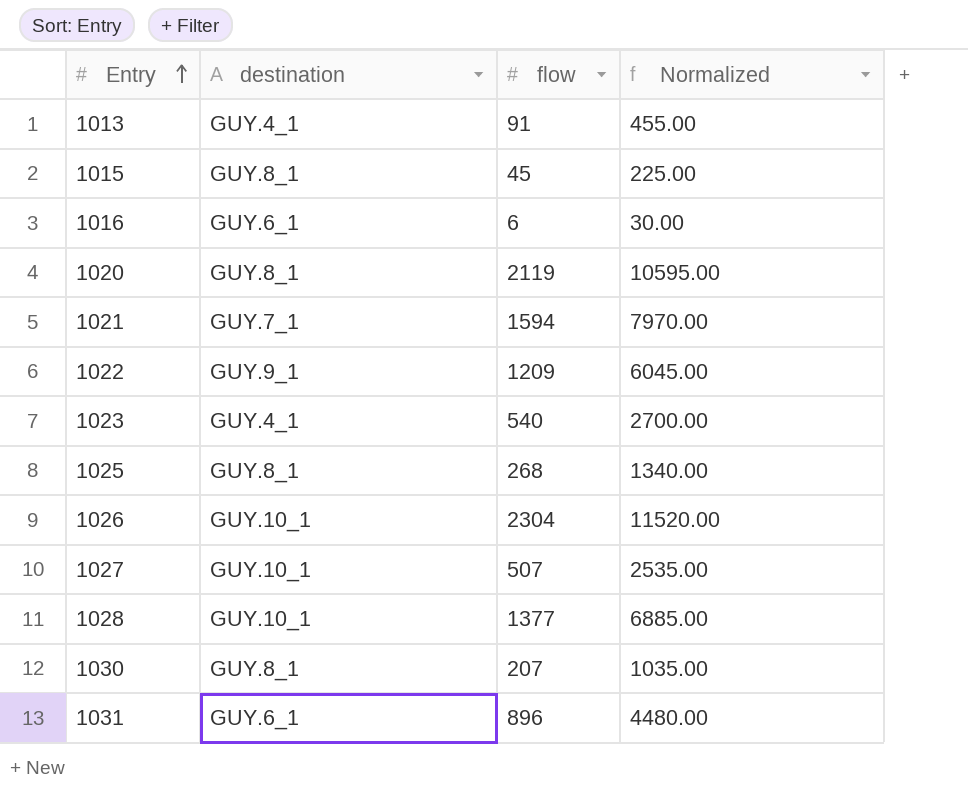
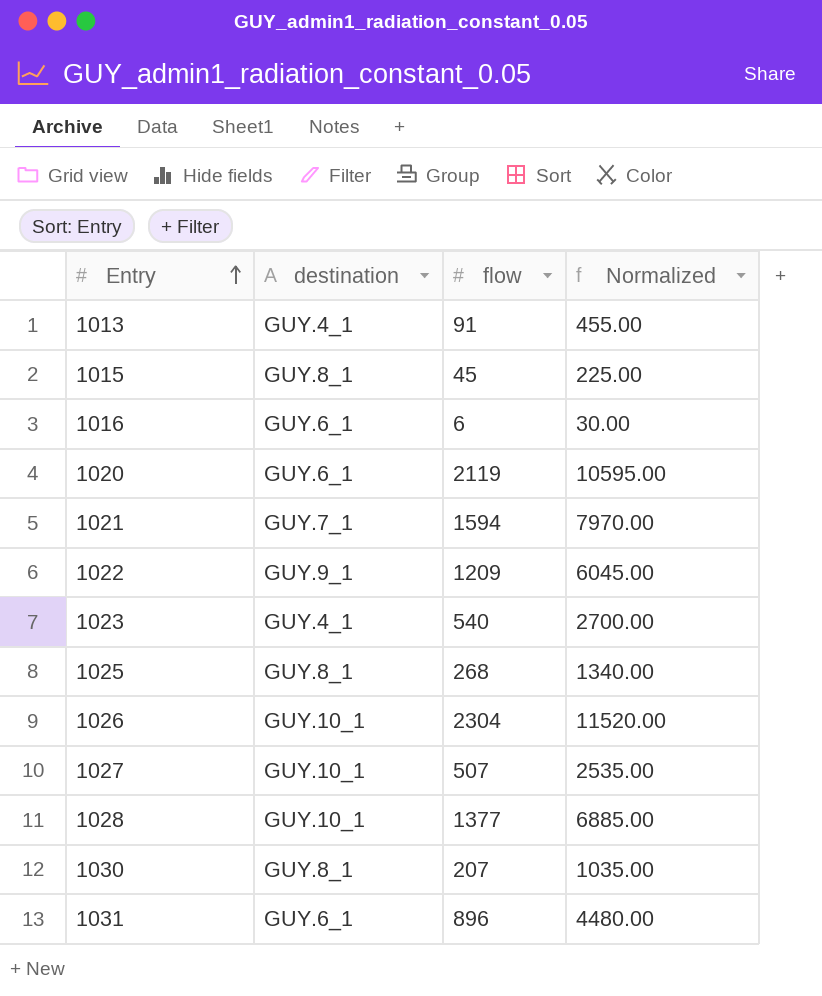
1020 | destination: GUY.8_1 -> GUY.6_1

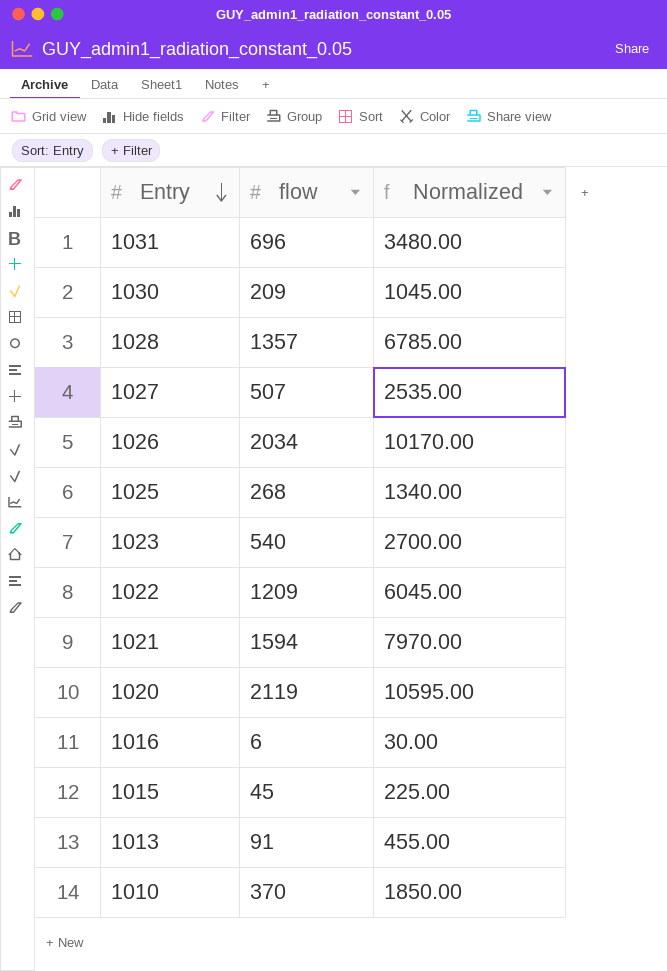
row order: Entry ascending -> Entry descending
column destination | position: 2 -> none
1031 | flow: 896 -> 696
1031 | Normalized: 4480.00 -> 3480.00
1030 | flow: 207 -> 209
1030 | Normalized: 1035.00 -> 1045.00
1028 | flow: 1377 -> 1357
1028 | Normalized: 6885.00 -> 6785.00
1026 | flow: 2304 -> 2034
1026 | Normalized: 11520.00 -> 10170.00
row 1010: none -> 370 | 1850.00

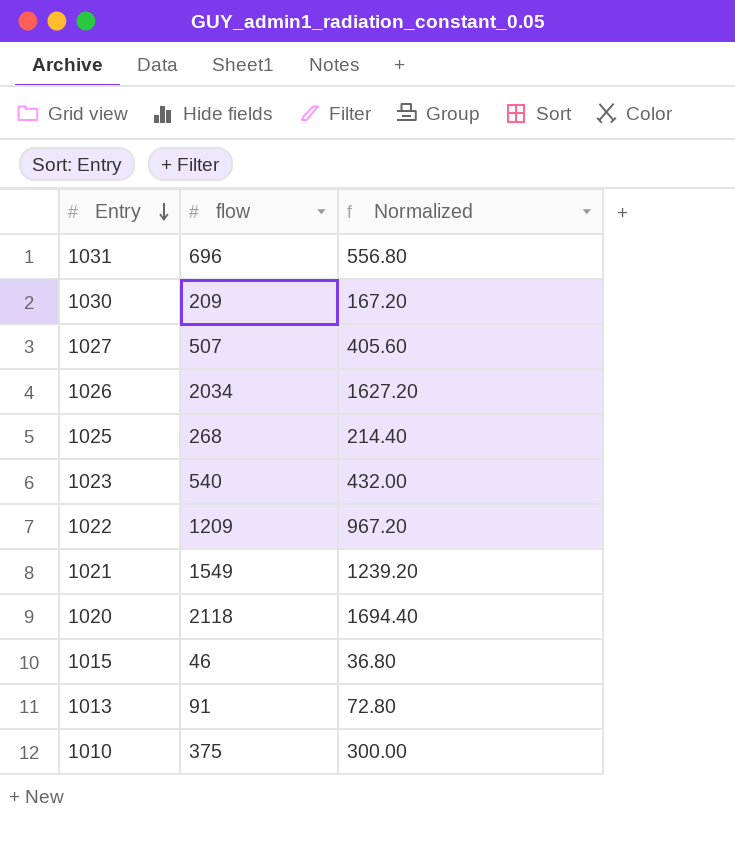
column Normalized | formula: [flow] * 5 -> [flow] * 0.8
row 1028: 1357 | 6785.00 -> none
row 1016: 6 | 30.00 -> none
1021 | flow: 1594 -> 1549
1020 | flow: 2119 -> 2118
1015 | flow: 45 -> 46
1010 | flow: 370 -> 375

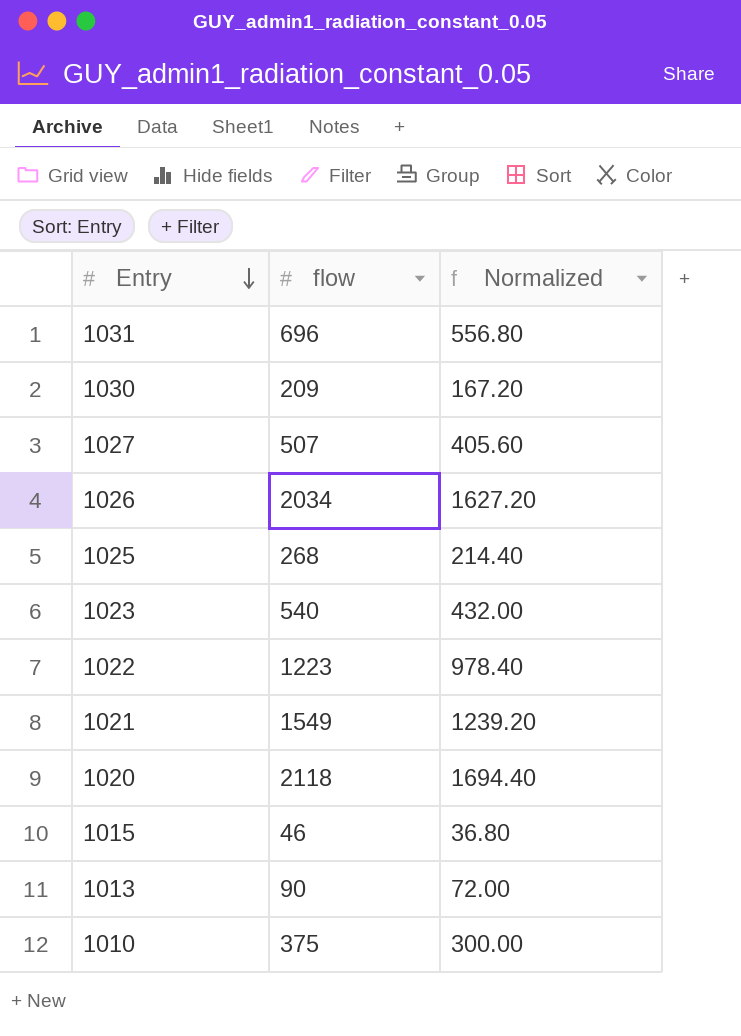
1022 | flow: 1209 -> 1223
1022 | Normalized: 967.20 -> 978.40
1013 | flow: 91 -> 90
1013 | Normalized: 72.80 -> 72.00

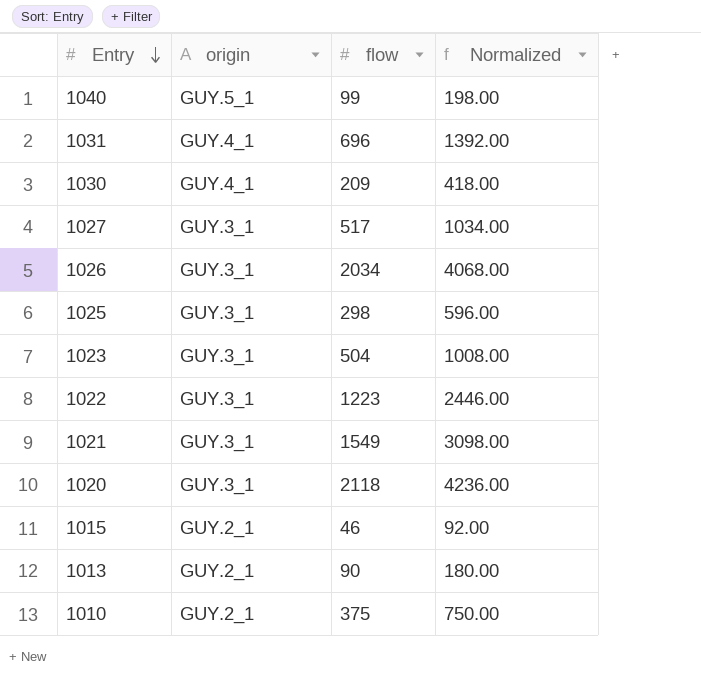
column origin | position: none -> 2
column Normalized | formula: [flow] * 0.8 -> [flow] * 2
row 1040: none -> GUY.5_1 | 99 | 198.00
1027 | flow: 507 -> 517
1025 | flow: 268 -> 298
1023 | flow: 540 -> 504

